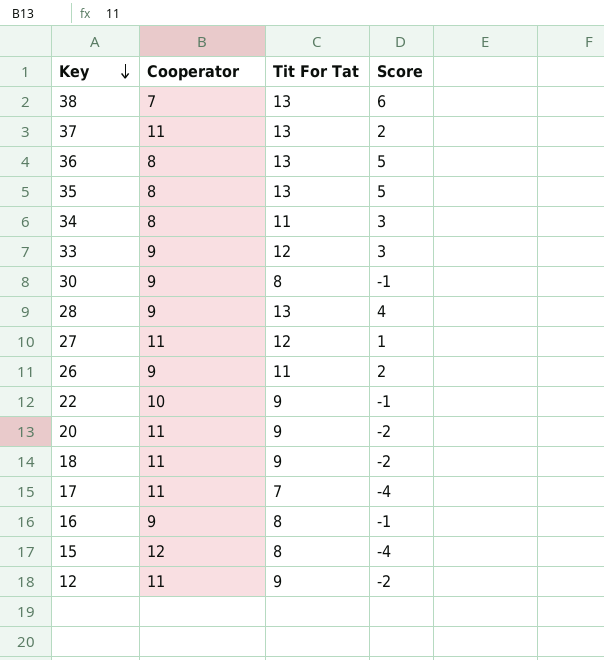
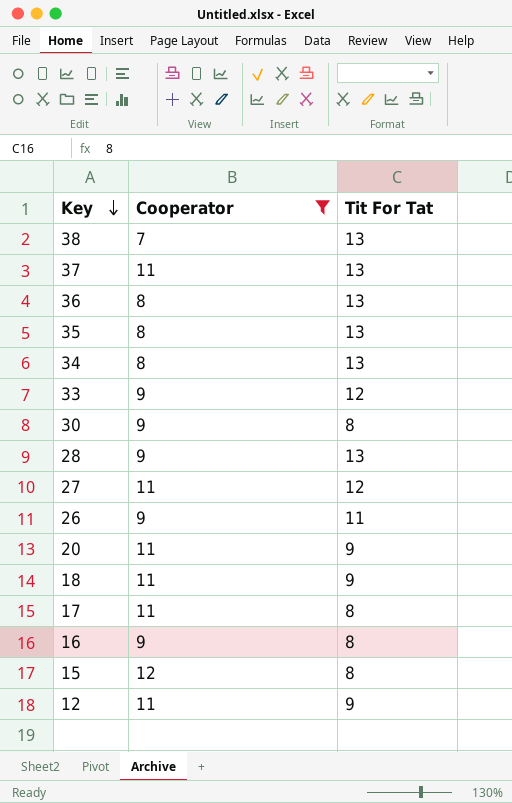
filter: none -> Cooperator != 10
column Score | formula: [Tit For Tat] - [Cooperator] -> none
34 | Tit For Tat: 11 -> 13
17 | Tit For Tat: 7 -> 8

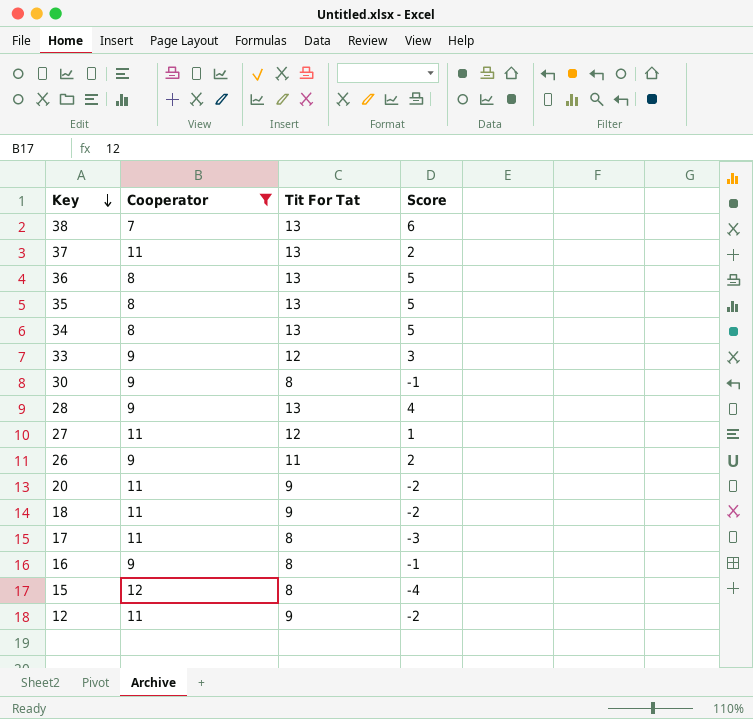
column Score | formula: none -> [Tit For Tat] - [Cooperator]

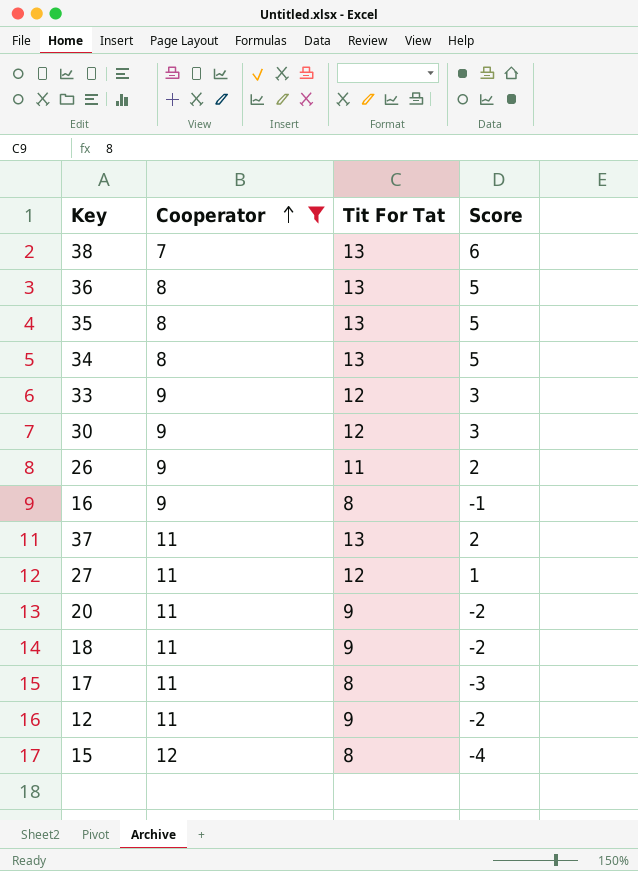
row order: Key descending -> Cooperator ascending
row 28: 9 | 13 | 4 -> none
30 | Tit For Tat: 8 -> 12
30 | Score: -1 -> 3

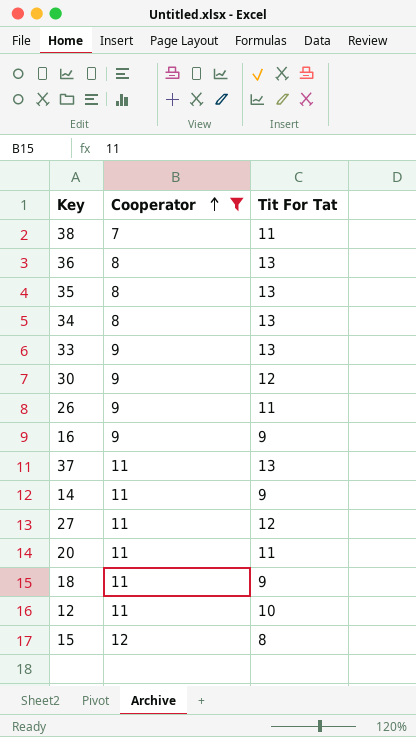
column Score | formula: [Tit For Tat] - [Cooperator] -> none
row 17: 11 | 8 | -3 -> none
38 | Tit For Tat: 13 -> 11
33 | Tit For Tat: 12 -> 13
16 | Tit For Tat: 8 -> 9
row 14: none -> 11 | 9
20 | Tit For Tat: 9 -> 11
12 | Tit For Tat: 9 -> 10

